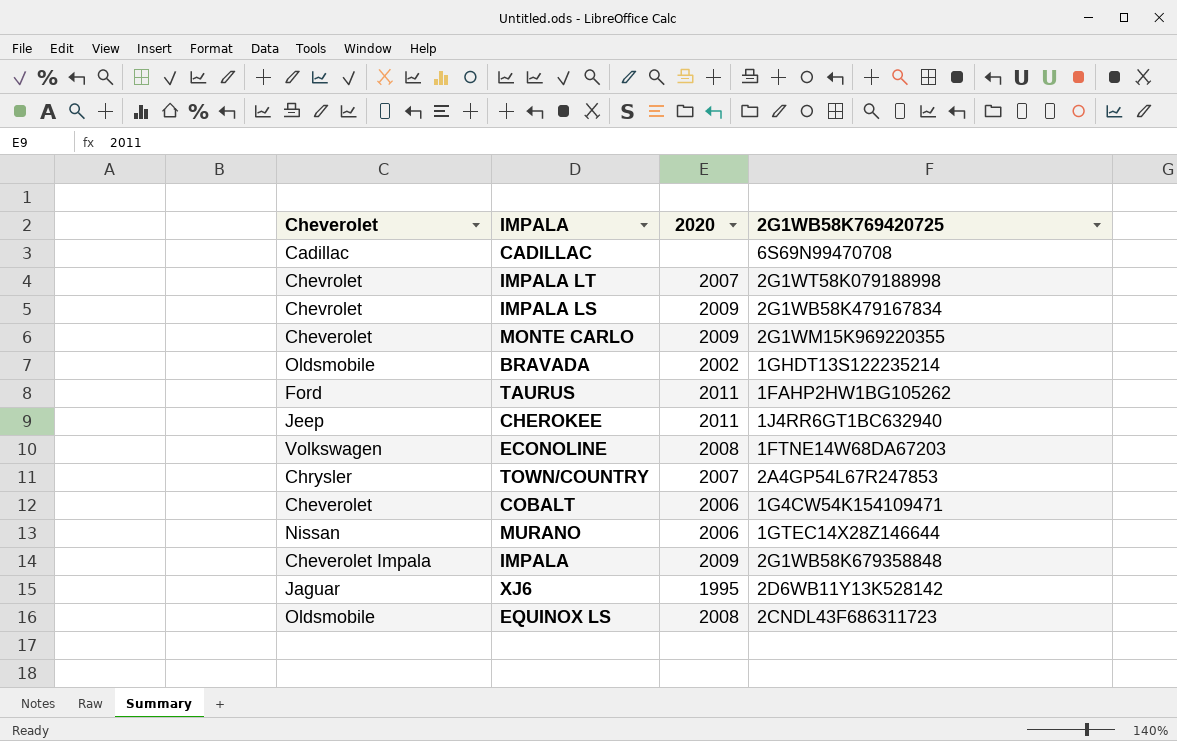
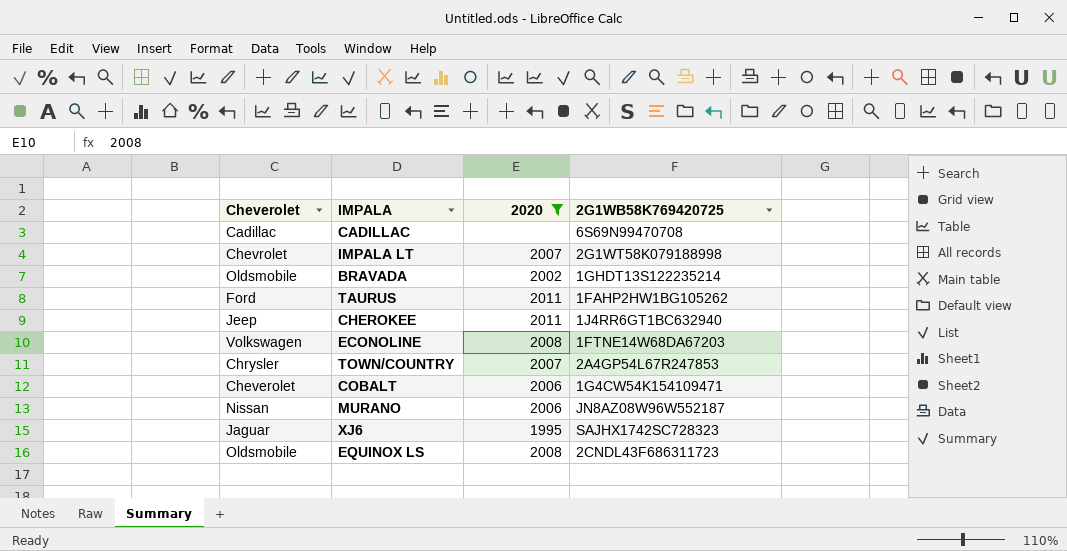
filter: none -> 2020 != 2009
MURANO | 2G1WB58K769420725: 1GTEC14X28Z146644 -> JN8AZ08W96W552187
XJ6 | 2G1WB58K769420725: 2D6WB11Y13K528142 -> SAJHX1742SC728323

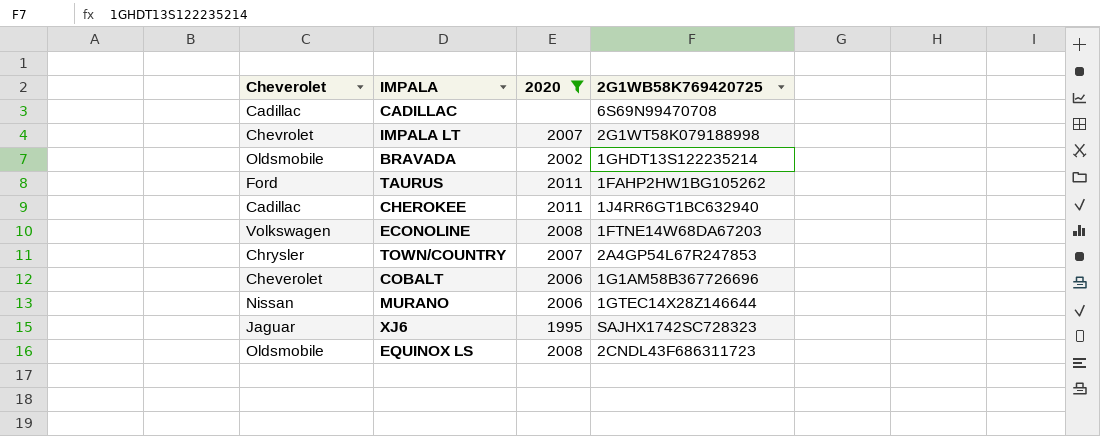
CHEROKEE | Cheverolet: Jeep -> Cadillac
COBALT | 2G1WB58K769420725: 1G4CW54K154109471 -> 1G1AM58B367726696
MURANO | 2G1WB58K769420725: JN8AZ08W96W552187 -> 1GTEC14X28Z146644

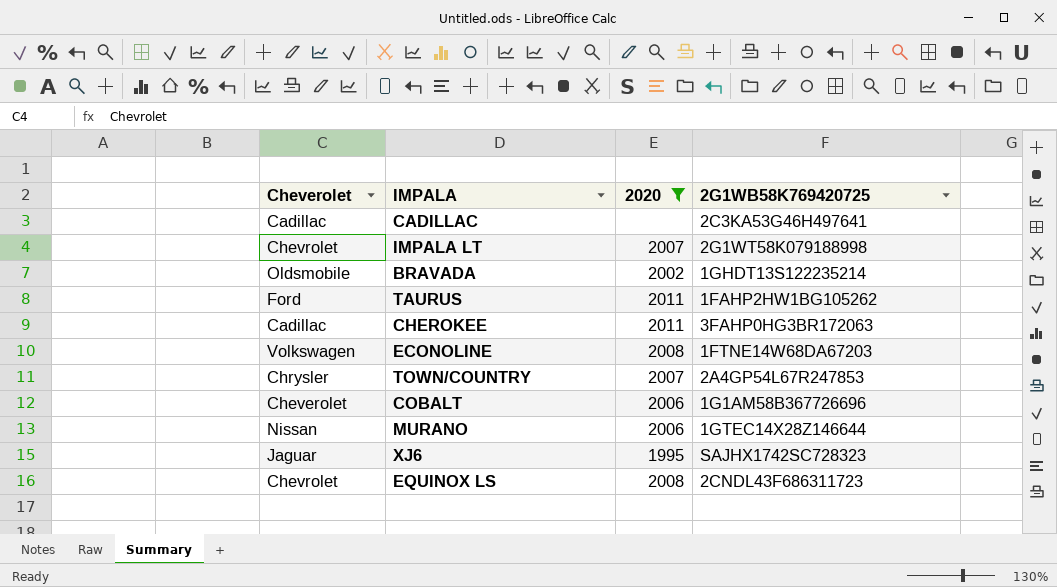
CADILLAC | 2G1WB58K769420725: 6S69N99470708 -> 2C3KA53G46H497641
CHEROKEE | 2G1WB58K769420725: 1J4RR6GT1BC632940 -> 3FAHP0HG3BR172063
EQUINOX LS | Cheverolet: Oldsmobile -> Chevrolet

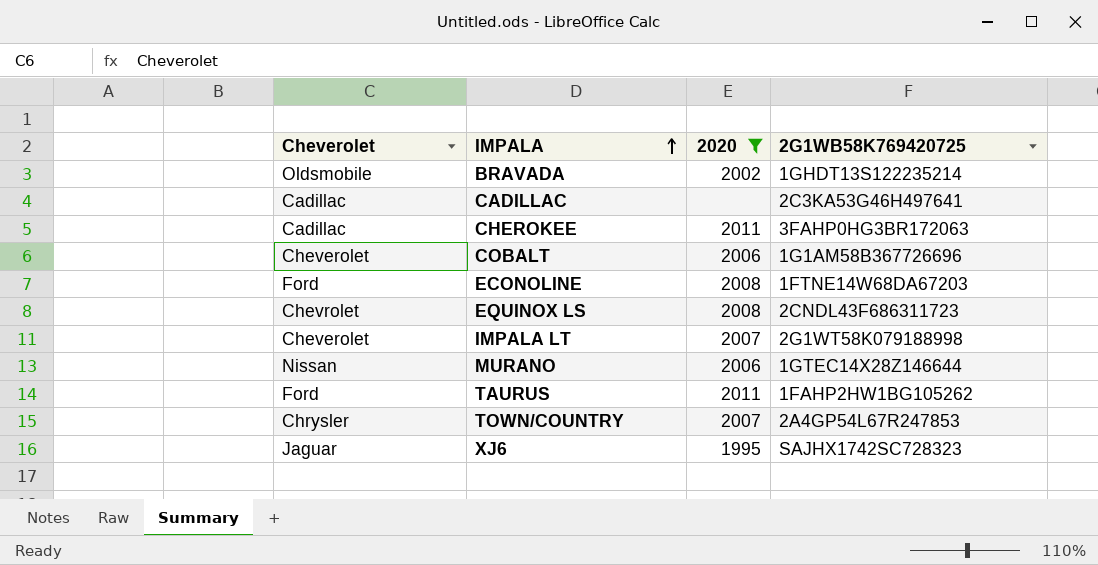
row order: none -> IMPALA ascending
ECONOLINE | Cheverolet: Volkswagen -> Ford
IMPALA LT | Cheverolet: Chevrolet -> Cheverolet

